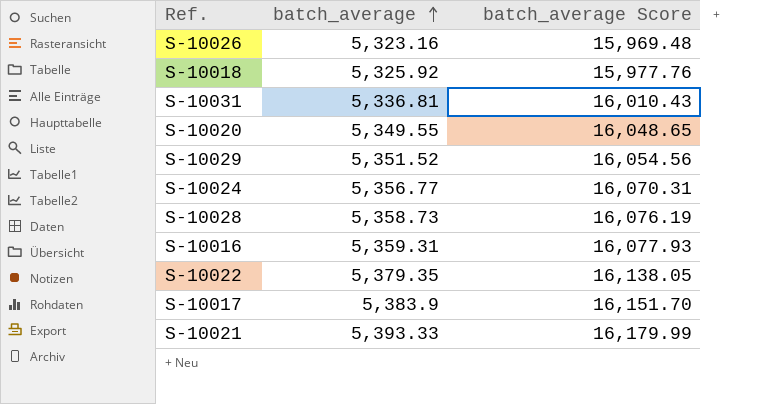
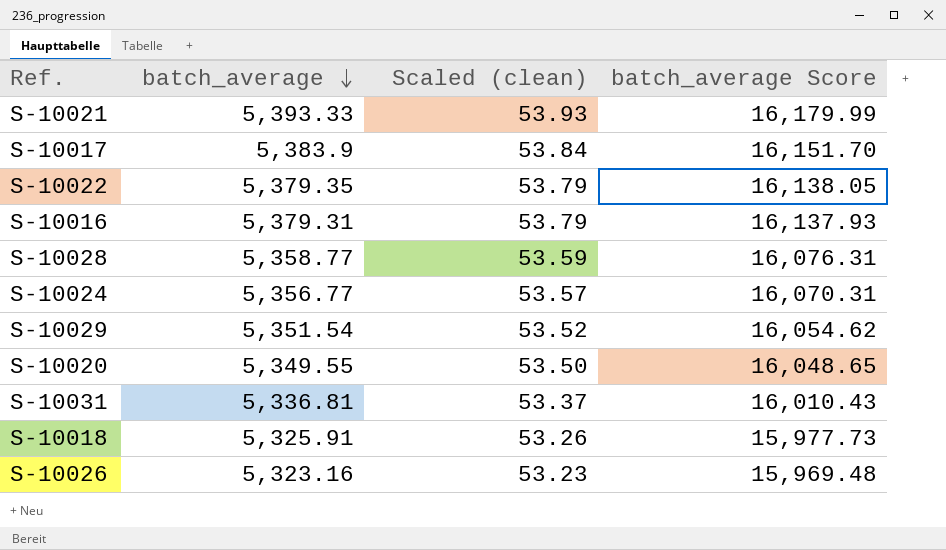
row order: batch_average ascending -> batch_average descending
column Scaled (clean) | formula: none -> [batch_average] * 0.01
S-10016 | batch_average: 5,359.31 -> 5,379.31
S-10016 | batch_average Score: 16,077.93 -> 16,137.93
S-10028 | batch_average: 5,358.73 -> 5,358.77
S-10028 | batch_average Score: 16,076.19 -> 16,076.31
S-10029 | batch_average: 5,351.52 -> 5,351.54
S-10029 | batch_average Score: 16,054.56 -> 16,054.62
S-10018 | batch_average: 5,325.92 -> 5,325.91
S-10018 | batch_average Score: 15,977.76 -> 15,977.73

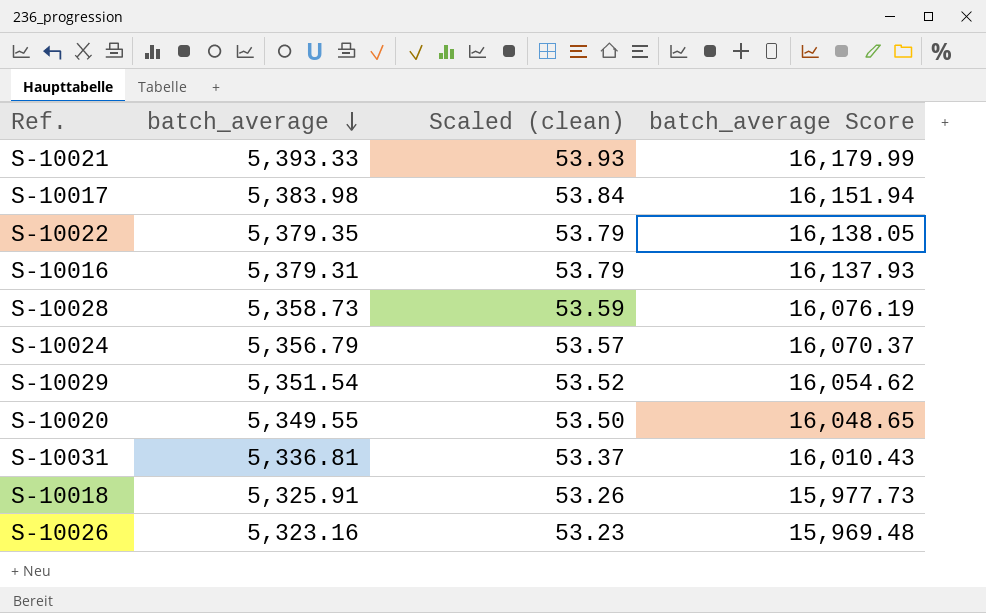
S-10017 | batch_average: 5,383.9 -> 5,383.98
S-10017 | batch_average Score: 16,151.70 -> 16,151.94
S-10028 | batch_average: 5,358.77 -> 5,358.73
S-10028 | batch_average Score: 16,076.31 -> 16,076.19
S-10024 | batch_average: 5,356.77 -> 5,356.79
S-10024 | batch_average Score: 16,070.31 -> 16,070.37

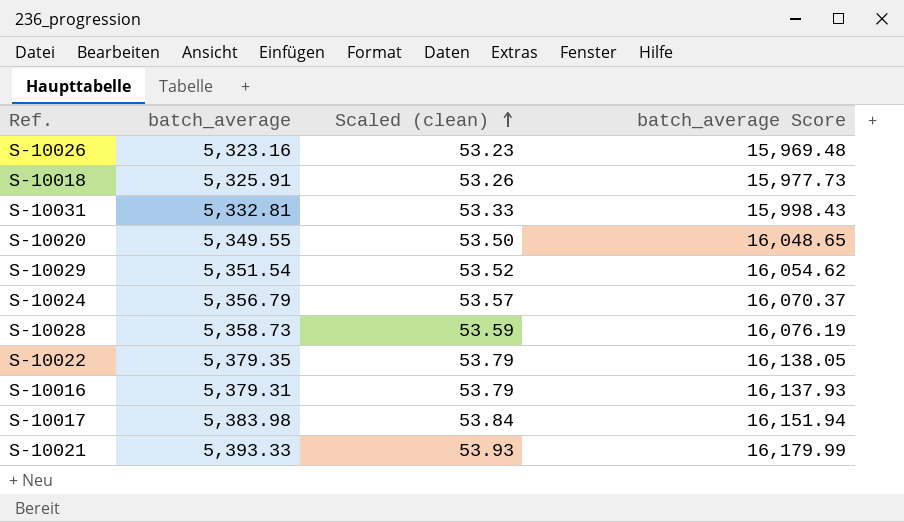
row order: batch_average descending -> Scaled (clean) ascending
S-10031 | batch_average: 5,336.81 -> 5,332.81
S-10031 | Scaled (clean): 53.37 -> 53.33
S-10031 | batch_average Score: 16,010.43 -> 15,998.43

